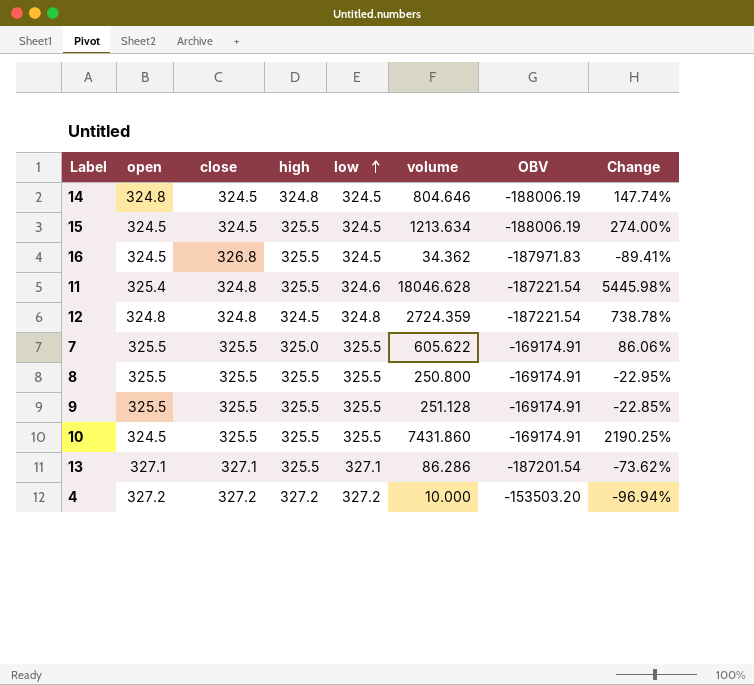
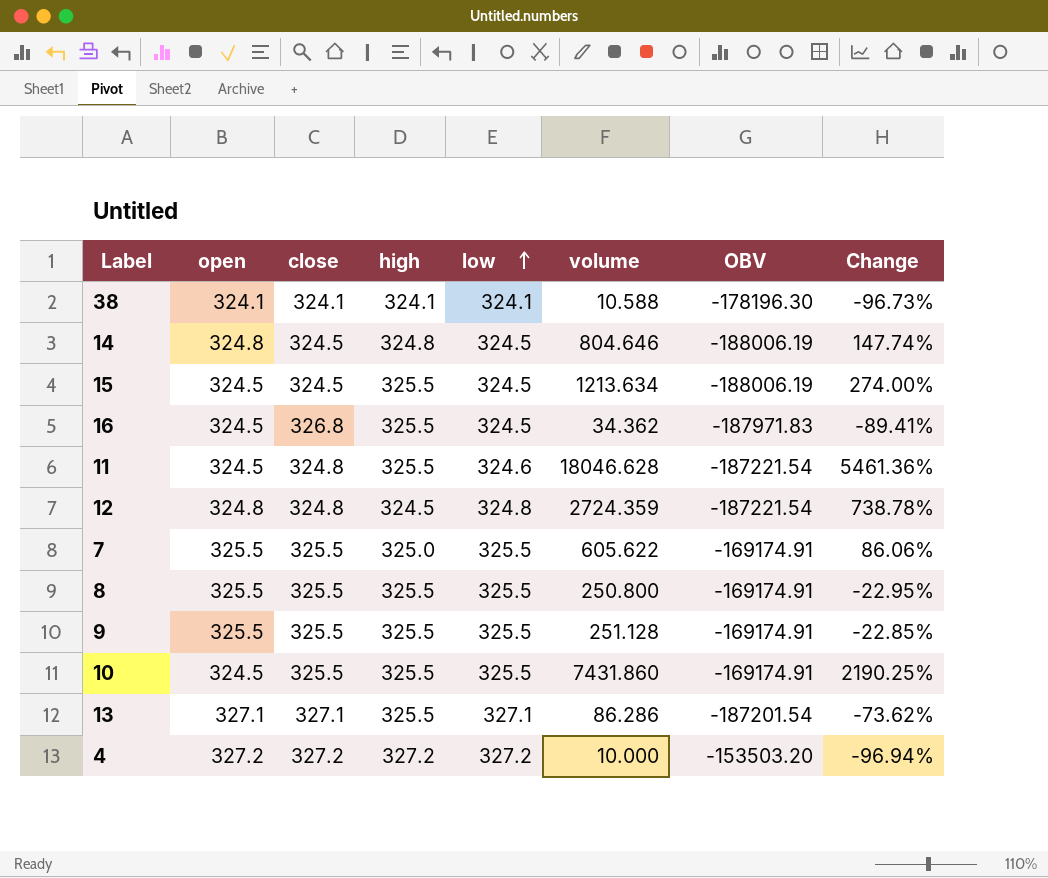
row 38: none -> 324.1 | 324.1 | 324.1 | 324.1 | 10.588 | -178196.30 | -96.73%
11 | open: 325.4 -> 324.5
11 | Change: 5445.98% -> 5461.36%

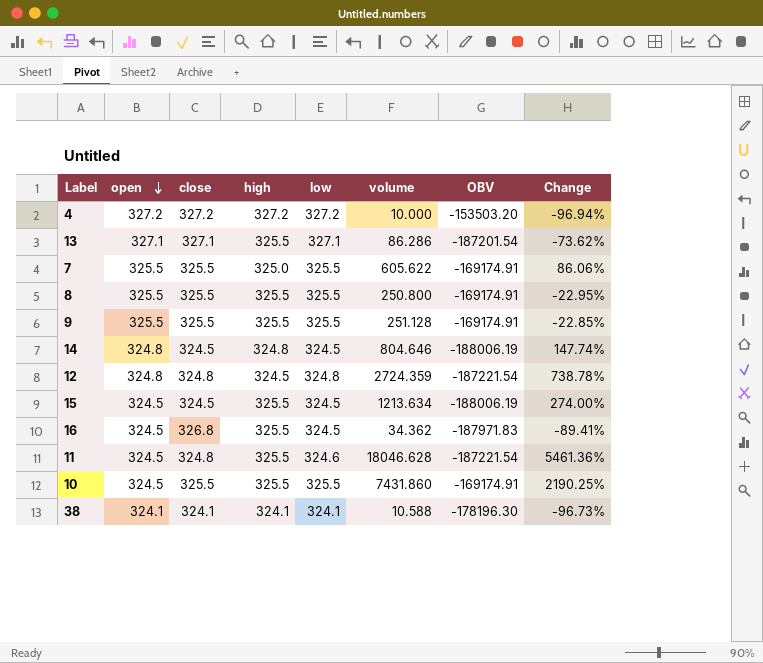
row order: low ascending -> open descending

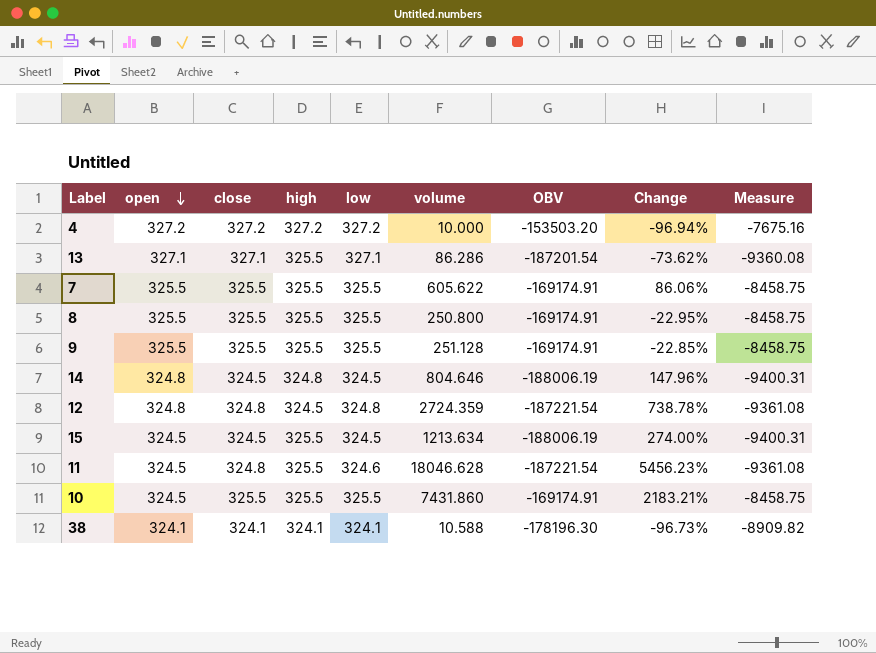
column Change | formula: ([volume] - [open]) / [open] -> ([volume] - [close]) / [close]
column Measure | formula: none -> [OBV] * 0.05
row 16: 324.5 | 326.8 | 325.5 | 324.5 | 34.362 | -187971.83 | -89.41% -> none
7 | high: 325.0 -> 325.5

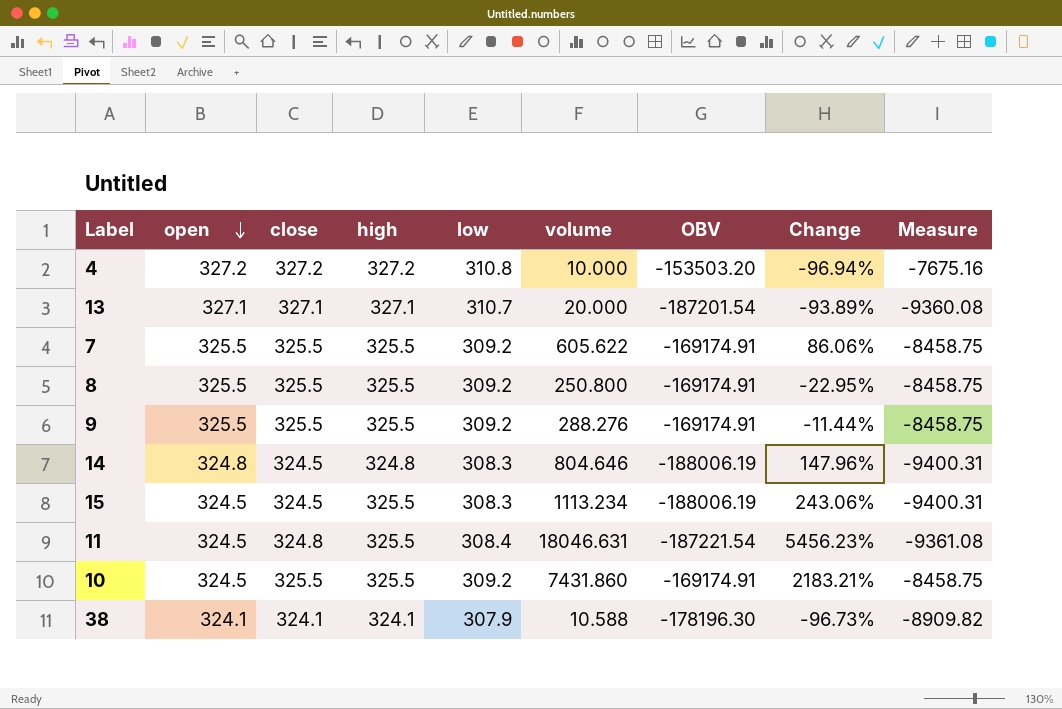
row 12: 324.8 | 324.8 | 324.5 | 324.8 | 2724.359 | -187221.54 | 738.78% | -9361.08 -> none
4 | low: 327.2 -> 310.8
13 | high: 325.5 -> 327.1
13 | low: 327.1 -> 310.7
13 | volume: 86.286 -> 20.000
13 | Change: -73.62% -> -93.89%
7 | low: 325.5 -> 309.2
8 | low: 325.5 -> 309.2
9 | low: 325.5 -> 309.2
9 | volume: 251.128 -> 288.276
9 | Change: -22.85% -> -11.44%
14 | low: 324.5 -> 308.3
15 | low: 324.5 -> 308.3
15 | volume: 1213.634 -> 1113.234
15 | Change: 274.00% -> 243.06%
11 | low: 324.6 -> 308.4
11 | volume: 18046.628 -> 18046.631
10 | low: 325.5 -> 309.2
38 | low: 324.1 -> 307.9

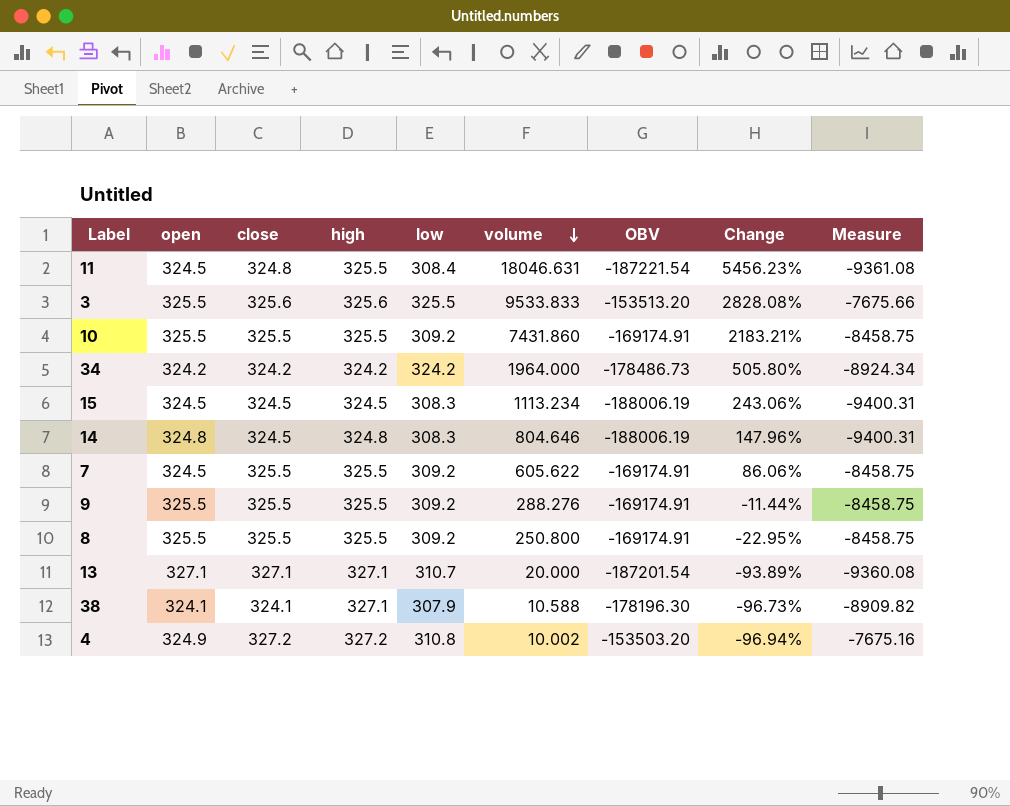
row order: open descending -> volume descending
row 3: none -> 325.5 | 325.6 | 325.6 | 325.5 | 9533.833 | -153513.20 | 2828.08% | -7675.66
10 | open: 324.5 -> 325.5
row 34: none -> 324.2 | 324.2 | 324.2 | 324.2 | 1964.000 | -178486.73 | 505.80% | -8924.34
15 | high: 325.5 -> 324.5
7 | open: 325.5 -> 324.5
38 | high: 324.1 -> 327.1
4 | open: 327.2 -> 324.9
4 | volume: 10.000 -> 10.002

